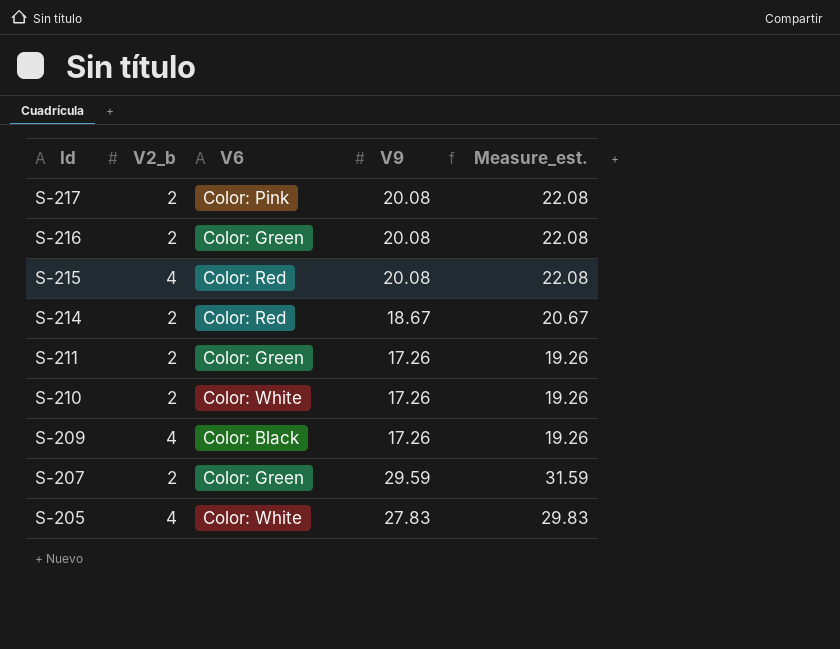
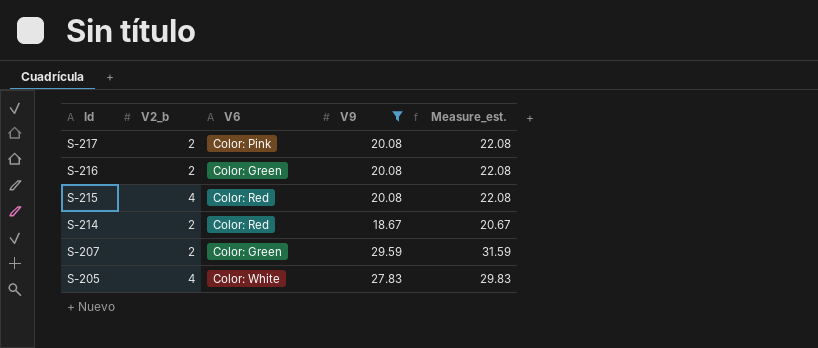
filter: none -> V9 != 17.26

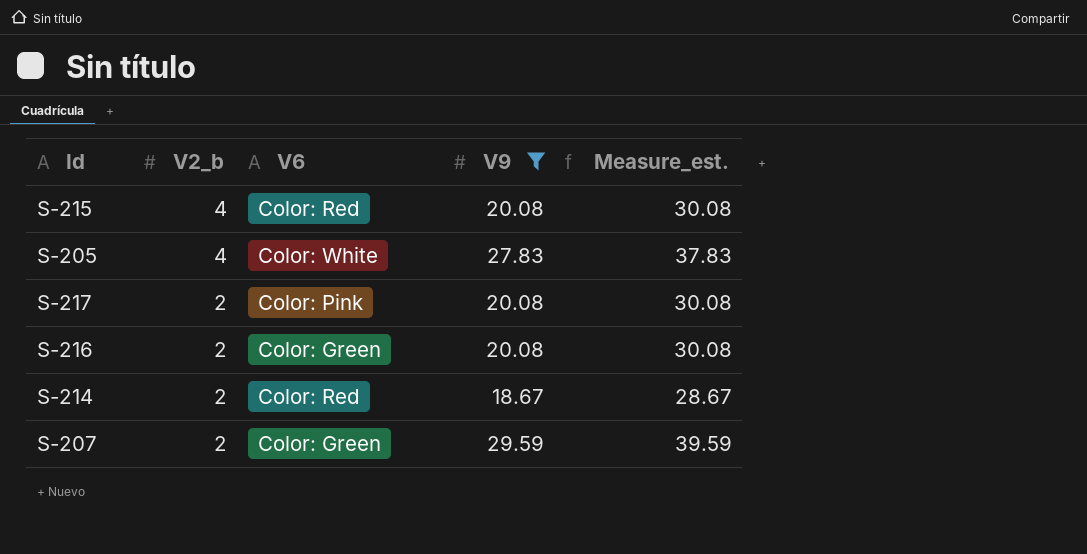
row order: Id descending -> V2_b descending
column Measure_est. | formula: [V9] + 2 -> [V9] + 10

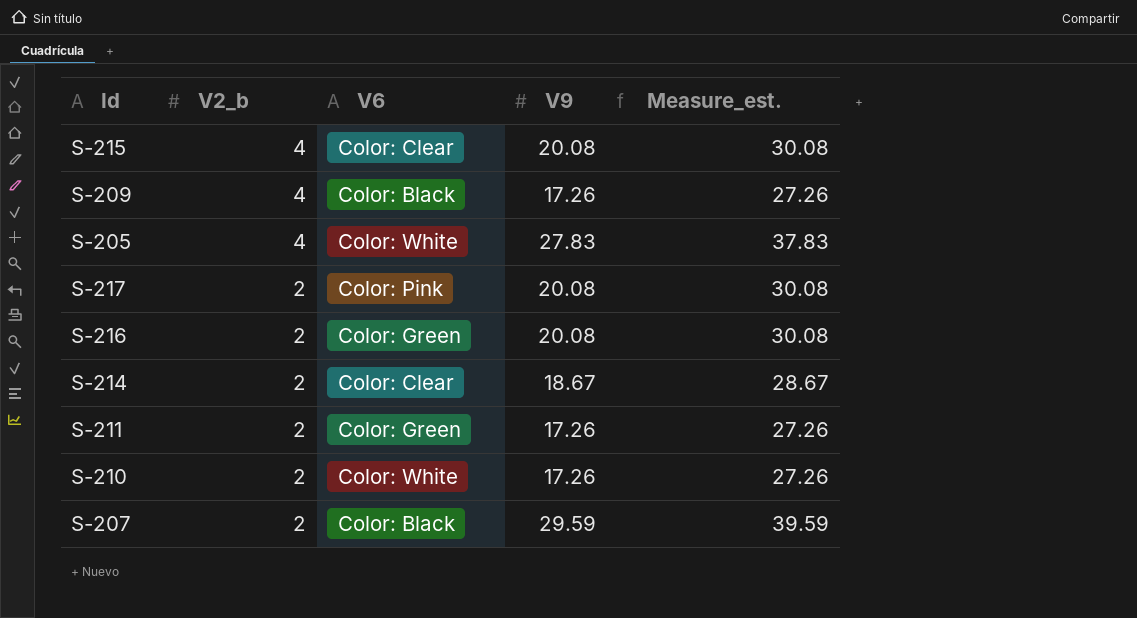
filter: V9 != 17.26 -> none
S-215 | V6: Color: Red -> Color: Clear
S-214 | V6: Color: Red -> Color: Clear
S-207 | V6: Color: Green -> Color: Black

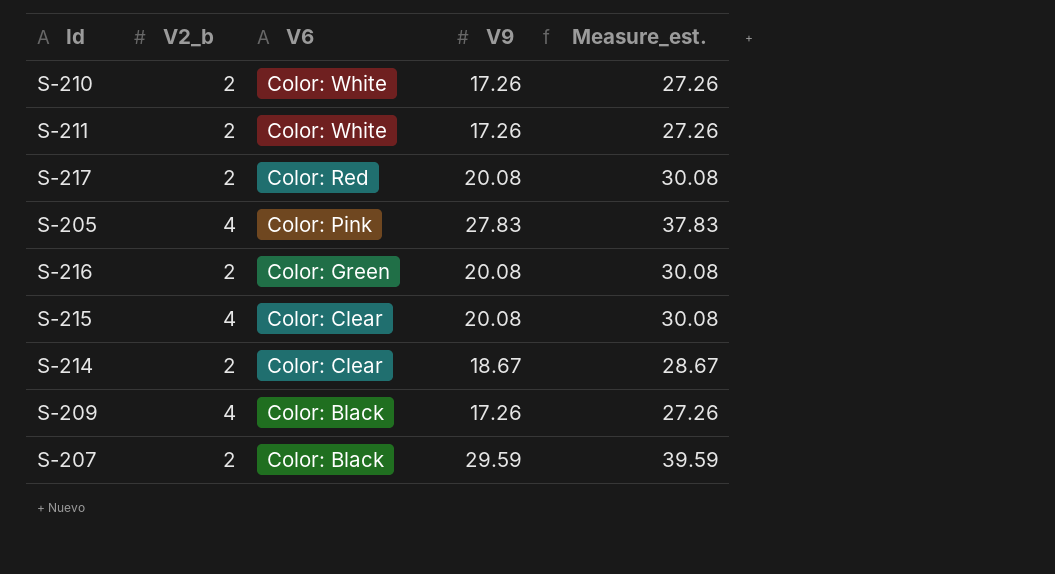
row order: V2_b descending -> V6 descending
S-211 | V6: Color: Green -> Color: White
S-217 | V6: Color: Pink -> Color: Red
S-205 | V6: Color: White -> Color: Pink

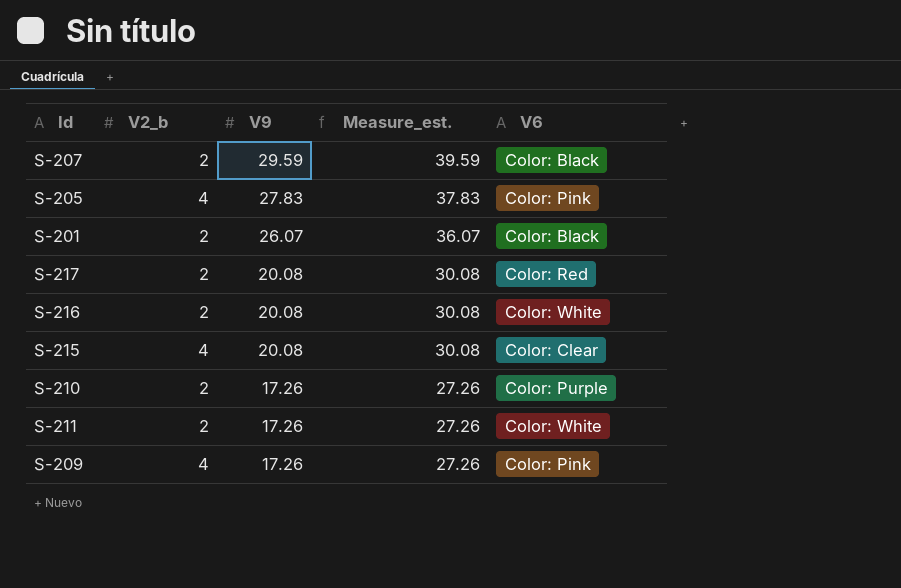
row order: V6 descending -> V9 descending
column V6 | position: 3 -> 5
row S-214: 2 | Color: Clear | 18.67 | 28.67 -> none
row S-201: none -> 2 | 26.07 | 36.07 | Color: Black
S-216 | V6: Color: Green -> Color: White
S-210 | V6: Color: White -> Color: Purple
S-209 | V6: Color: Black -> Color: Pink

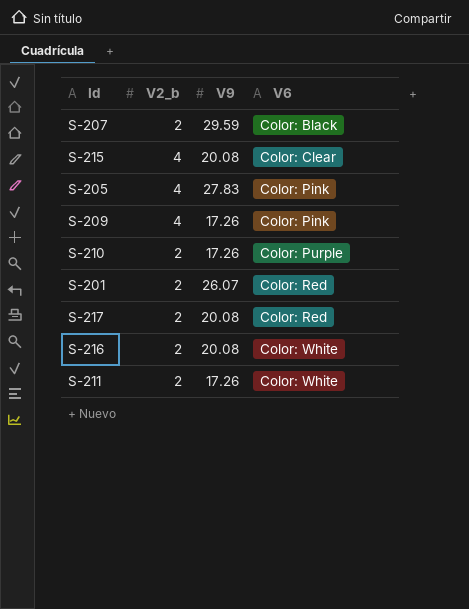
row order: V9 descending -> V6 ascending
column Measure_est. | formula: [V9] + 10 -> none
S-201 | V6: Color: Black -> Color: Red

